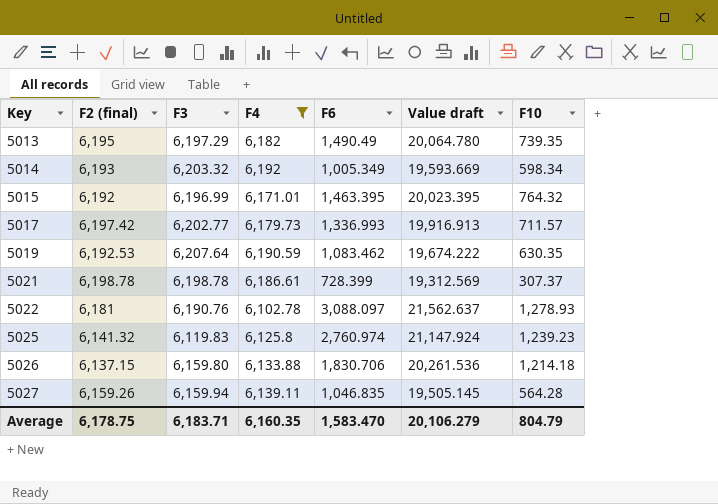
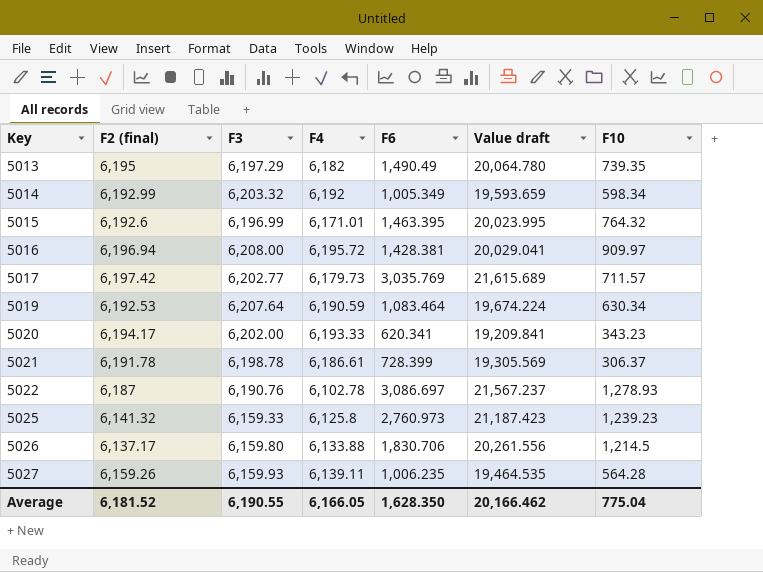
filter: F4 <= 6,192 -> none
5014 | F2 (final): 6,193 -> 6,192.99
5014 | Value draft: 19,593.669 -> 19,593.659
5015 | F2 (final): 6,192 -> 6,192.6
5015 | Value draft: 20,023.395 -> 20,023.995
5017 | F6: 1,336.993 -> 3,035.769
5017 | Value draft: 19,916.913 -> 21,615.689
5019 | F6: 1,083.462 -> 1,083.464
5019 | Value draft: 19,674.222 -> 19,674.224
5019 | F10: 630.35 -> 630.34
5021 | F2 (final): 6,198.78 -> 6,191.78
5021 | Value draft: 19,312.569 -> 19,305.569
5021 | F10: 307.37 -> 306.37
5022 | F2 (final): 6,181 -> 6,187
5022 | F6: 3,088.097 -> 3,086.697
5022 | Value draft: 21,562.637 -> 21,567.237
5025 | F3: 6,119.83 -> 6,159.33
5025 | F6: 2,760.974 -> 2,760.973
5025 | Value draft: 21,147.924 -> 21,187.423
5026 | F2 (final): 6,137.15 -> 6,137.17
5026 | Value draft: 20,261.536 -> 20,261.556
5026 | F10: 1,214.18 -> 1,214.5
5027 | F3: 6,159.94 -> 6,159.93
5027 | F6: 1,046.835 -> 1,006.235
5027 | Value draft: 19,505.145 -> 19,464.535
Average | F2 (final): 6,178.75 -> 6,181.52
Average | F3: 6,183.71 -> 6,190.55
Average | F4: 6,160.35 -> 6,166.05
Average | F6: 1,583.470 -> 1,628.350
Average | Value draft: 20,106.279 -> 20,166.462
Average | F10: 804.79 -> 775.04

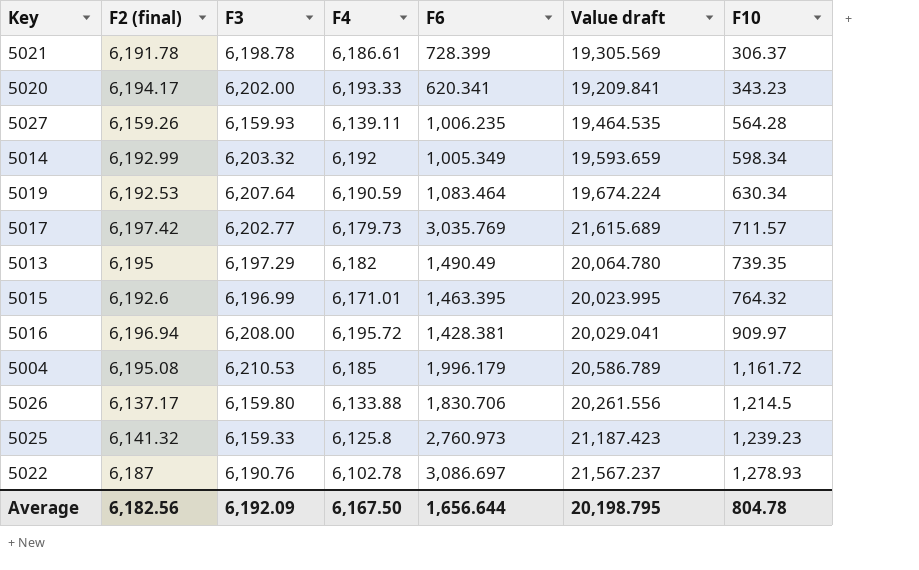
row order: Key ascending -> F10 ascending
row 5004: none -> 6,195.08 | 6,210.53 | 6,185 | 1,996.179 | 20,586.789 | 1,161.72
Average | F2 (final): 6,181.52 -> 6,182.56
Average | F3: 6,190.55 -> 6,192.09
Average | F4: 6,166.05 -> 6,167.50
Average | F6: 1,628.350 -> 1,656.644
Average | Value draft: 20,166.462 -> 20,198.795
Average | F10: 775.04 -> 804.78

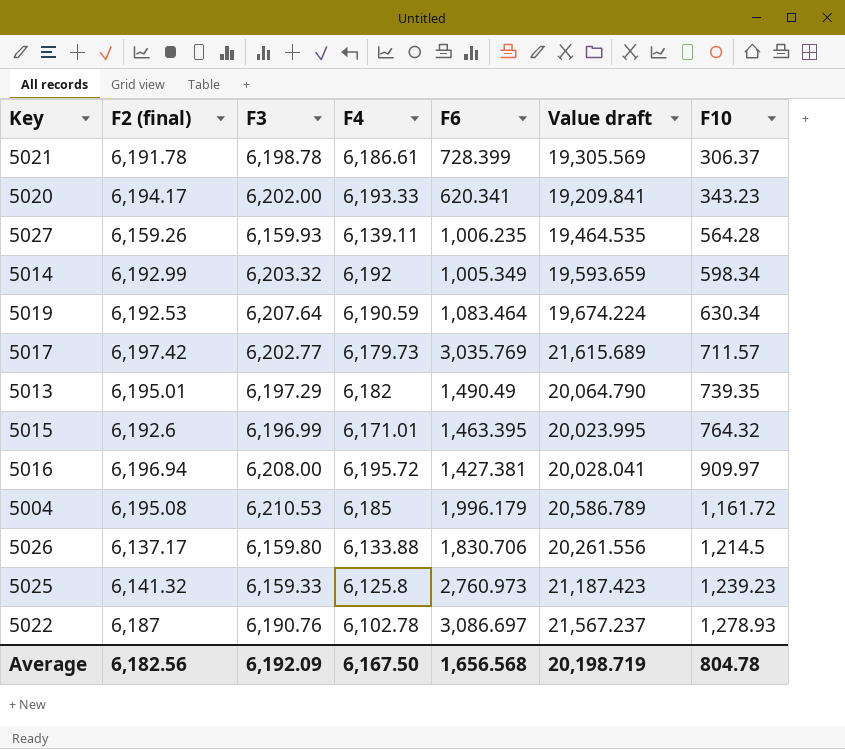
5013 | F2 (final): 6,195 -> 6,195.01
5013 | Value draft: 20,064.780 -> 20,064.790
5016 | F6: 1,428.381 -> 1,427.381
5016 | Value draft: 20,029.041 -> 20,028.041
Average | F6: 1,656.644 -> 1,656.568
Average | Value draft: 20,198.795 -> 20,198.719

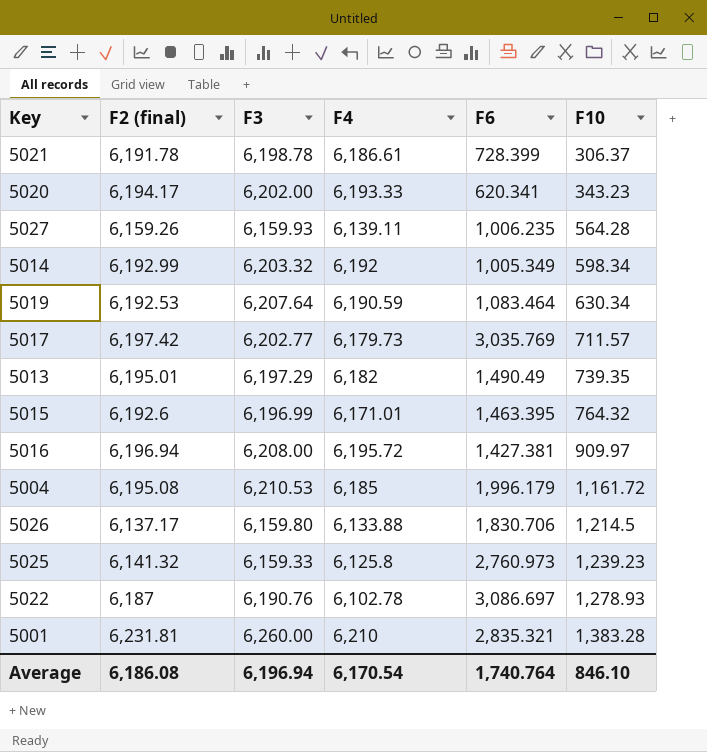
column Value draft | formula: [F2 (final)] + [F3] + [F4] + [F6] -> none
row 5001: none -> 6,231.81 | 6,260.00 | 6,210 | 2,835.321 | 1,383.28
Average | F2 (final): 6,182.56 -> 6,186.08
Average | F3: 6,192.09 -> 6,196.94
Average | F4: 6,167.50 -> 6,170.54
Average | F6: 1,656.568 -> 1,740.764
Average | F10: 804.78 -> 846.10

